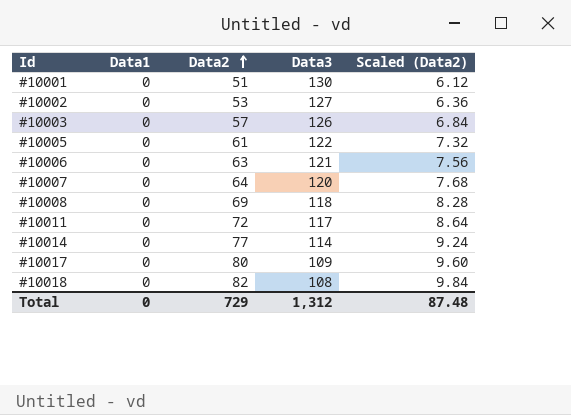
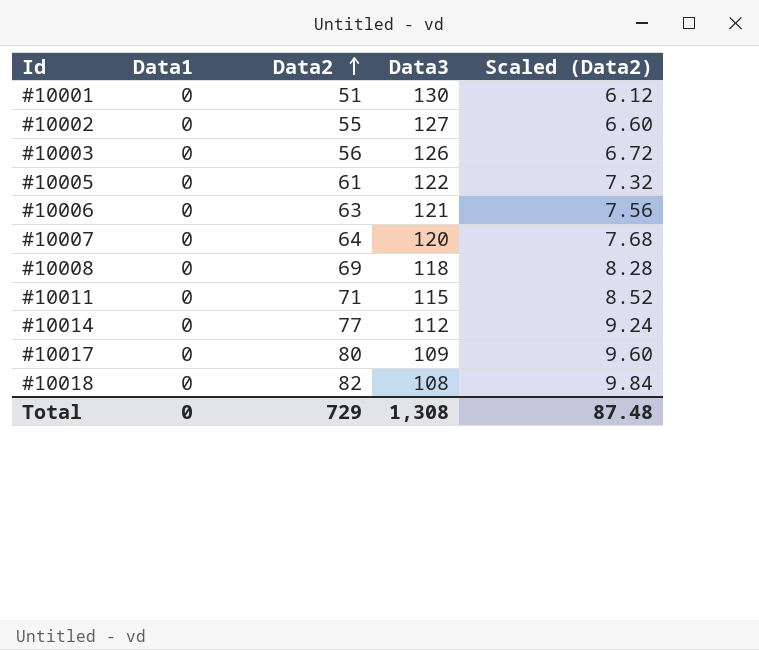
#10002 | Data2: 53 -> 55
#10002 | Scaled (Data2): 6.36 -> 6.60
#10003 | Data2: 57 -> 56
#10003 | Scaled (Data2): 6.84 -> 6.72
#10011 | Data2: 72 -> 71
#10011 | Data3: 117 -> 115
#10011 | Scaled (Data2): 8.64 -> 8.52
#10014 | Data3: 114 -> 112
Total | Data3: 1,312 -> 1,308

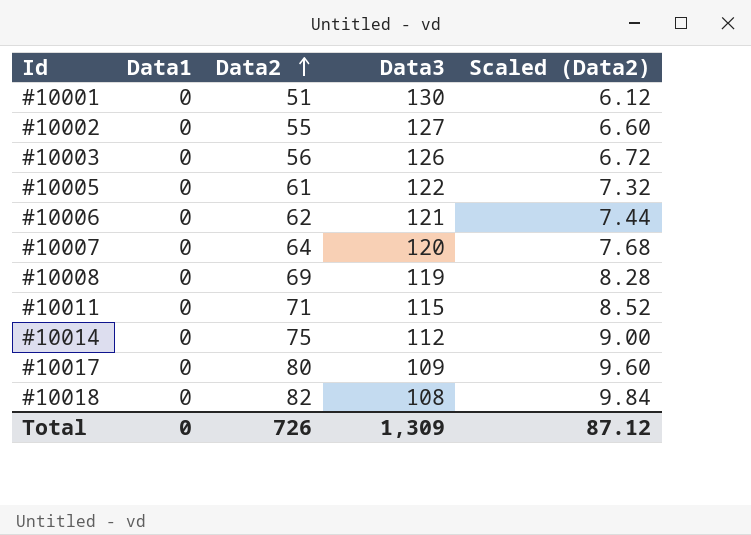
#10006 | Data2: 63 -> 62
#10006 | Scaled (Data2): 7.56 -> 7.44
#10008 | Data3: 118 -> 119
#10014 | Data2: 77 -> 75
#10014 | Scaled (Data2): 9.24 -> 9.00
Total | Data2: 729 -> 726
Total | Data3: 1,308 -> 1,309
Total | Scaled (Data2): 87.48 -> 87.12

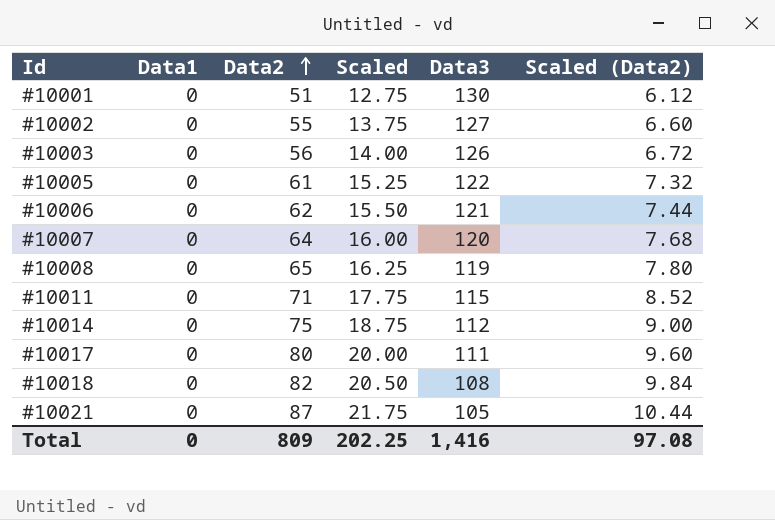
column Scaled | formula: none -> [Data2] * 0.25
#10008 | Data2: 69 -> 65
#10008 | Scaled (Data2): 8.28 -> 7.80
#10017 | Data3: 109 -> 111
row #10021: none -> 0 | 87 | 21.75 | 105 | 10.44
Total | Data2: 726 -> 809
Total | Data3: 1,309 -> 1,416
Total | Scaled (Data2): 87.12 -> 97.08

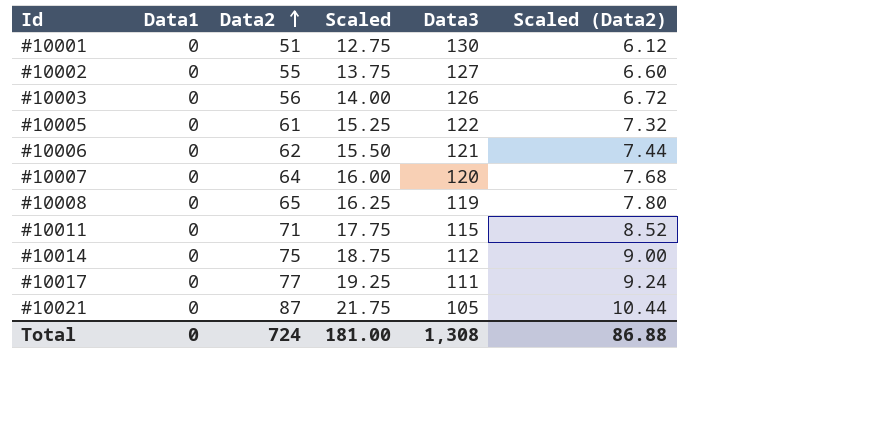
row #10018: 0 | 82 | 20.50 | 108 | 9.84 -> none
#10017 | Data2: 80 -> 77
#10017 | Scaled: 20.00 -> 19.25
#10017 | Scaled (Data2): 9.60 -> 9.24
Total | Data2: 809 -> 724
Total | Scaled: 202.25 -> 181.00
Total | Data3: 1,416 -> 1,308
Total | Scaled (Data2): 97.08 -> 86.88

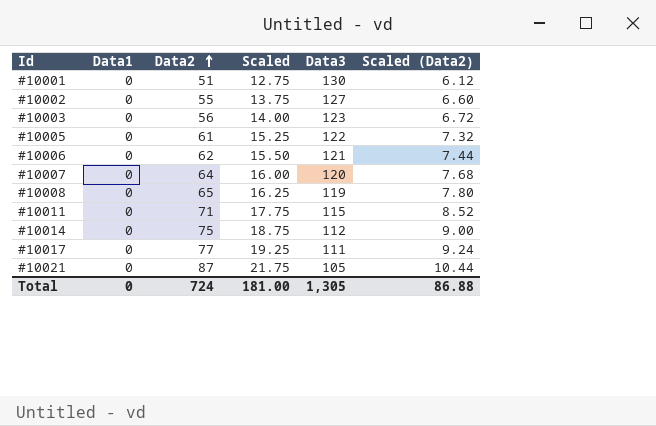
#10003 | Data3: 126 -> 123
Total | Data3: 1,308 -> 1,305

